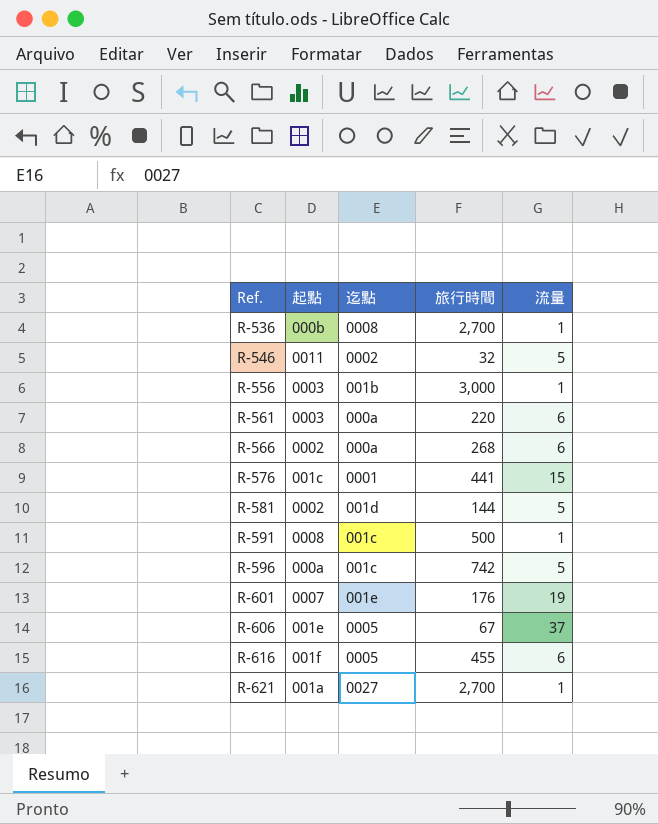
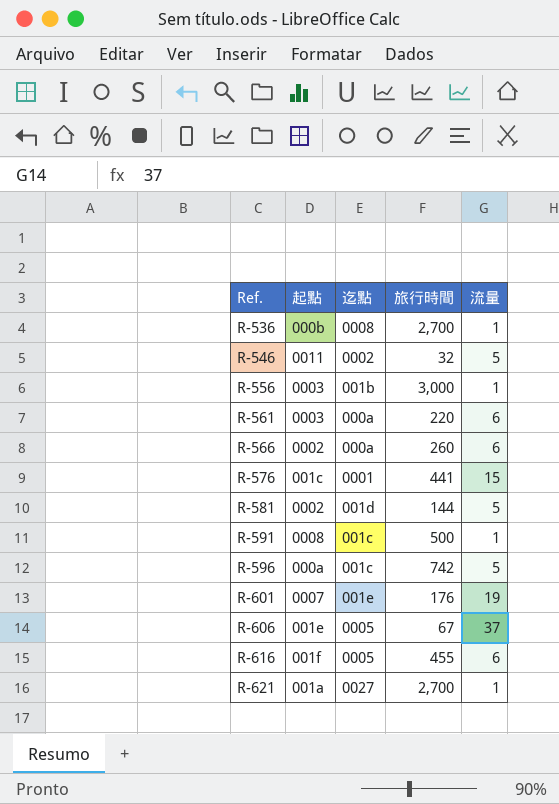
R-566 | 旅行時間: 268 -> 260

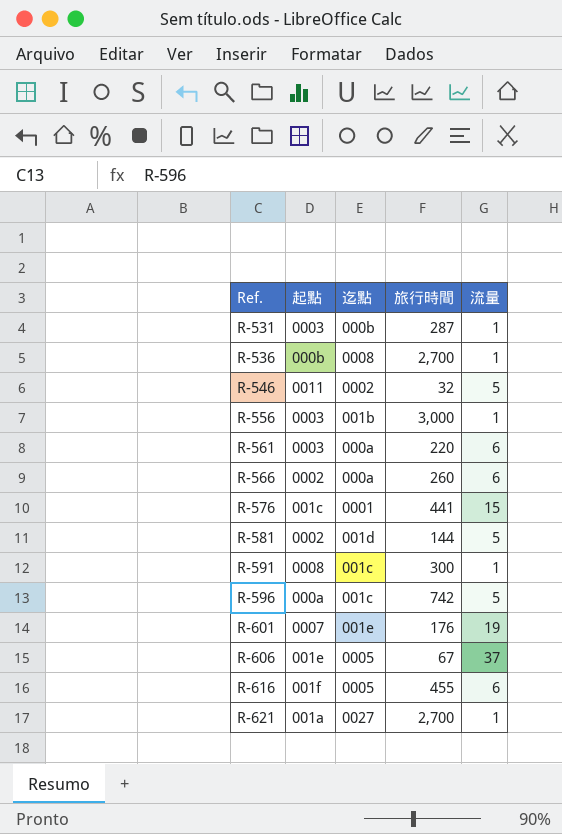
row R-531: none -> 0003 | 000b | 287 | 1
R-591 | 旅行時間: 500 -> 300

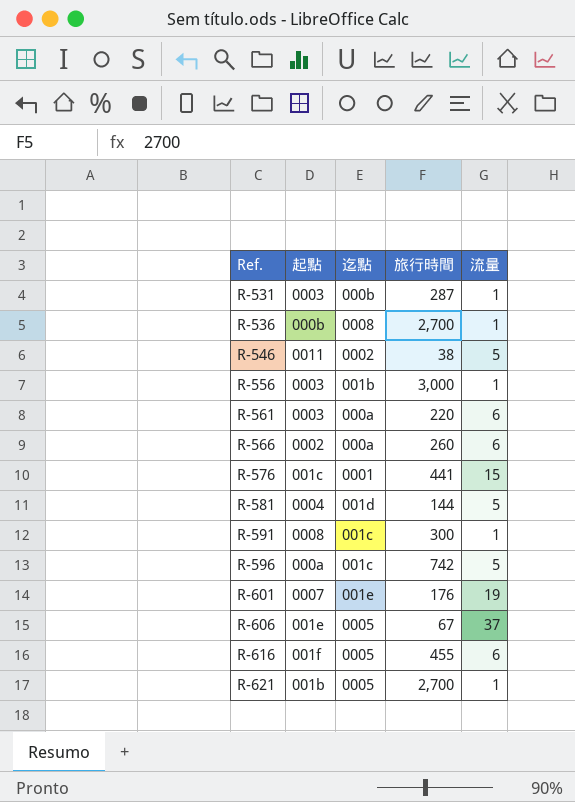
R-546 | 旅行時間: 32 -> 38
R-581 | 起點: 0002 -> 0004
R-621 | 起點: 001a -> 001b
R-621 | 迄點: 0027 -> 0005

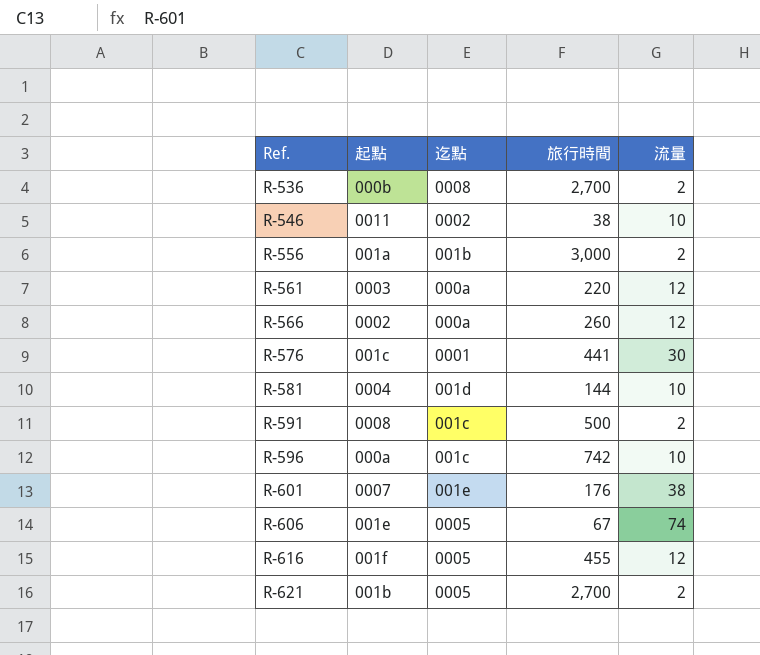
row R-531: 0003 | 000b | 287 | 1 -> none
R-536 | 流量: 1 -> 2
R-546 | 流量: 5 -> 10
R-556 | 起點: 0003 -> 001a
R-556 | 流量: 1 -> 2
R-561 | 流量: 6 -> 12
R-566 | 流量: 6 -> 12
R-576 | 流量: 15 -> 30
R-581 | 流量: 5 -> 10
R-591 | 旅行時間: 300 -> 500
R-591 | 流量: 1 -> 2
R-596 | 流量: 5 -> 10
R-601 | 流量: 19 -> 38
R-606 | 流量: 37 -> 74
R-616 | 流量: 6 -> 12
R-621 | 流量: 1 -> 2

